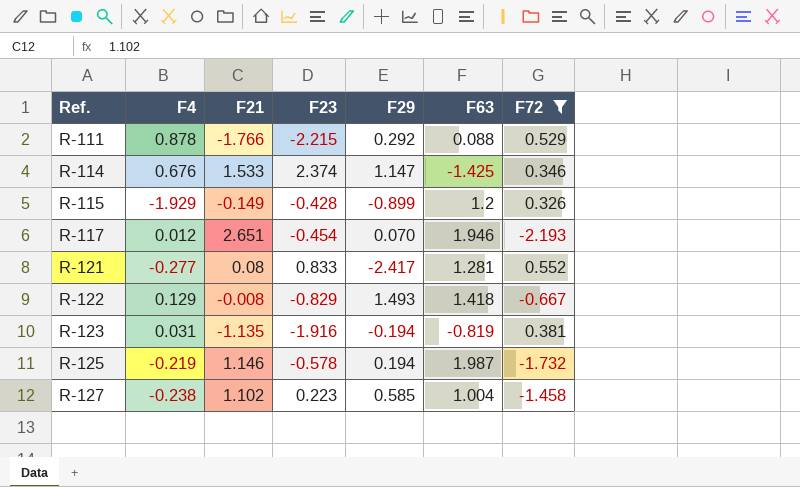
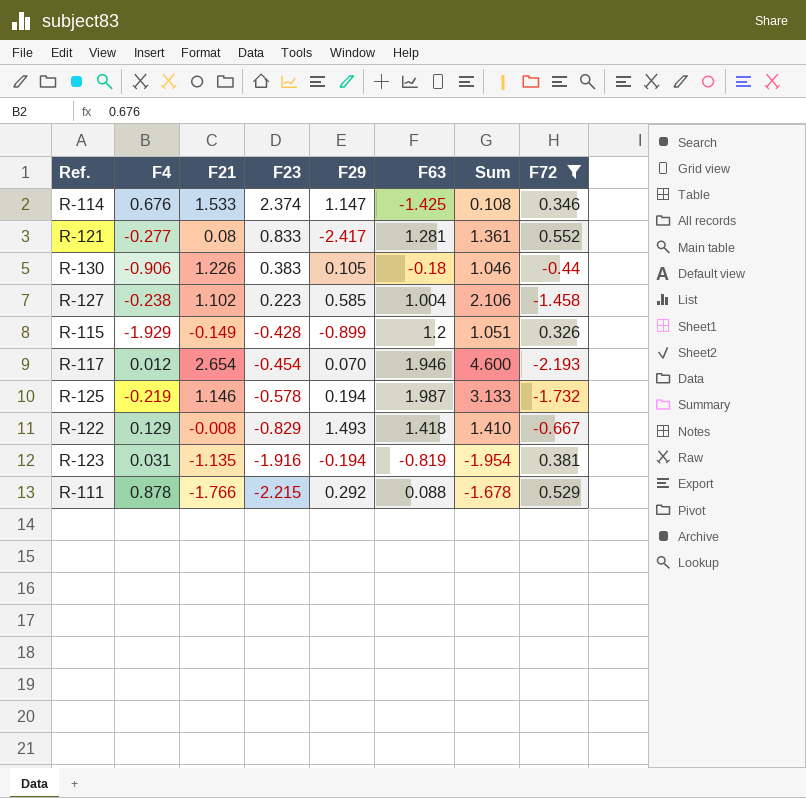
row order: Ref. ascending -> F23 descending
column Sum | formula: none -> [F21] + [F63]
row R-130: none -> -0.906 | 1.226 | 0.383 | 0.105 | -0.18 | 1.046 | -0.44
R-117 | F21: 2.651 -> 2.654

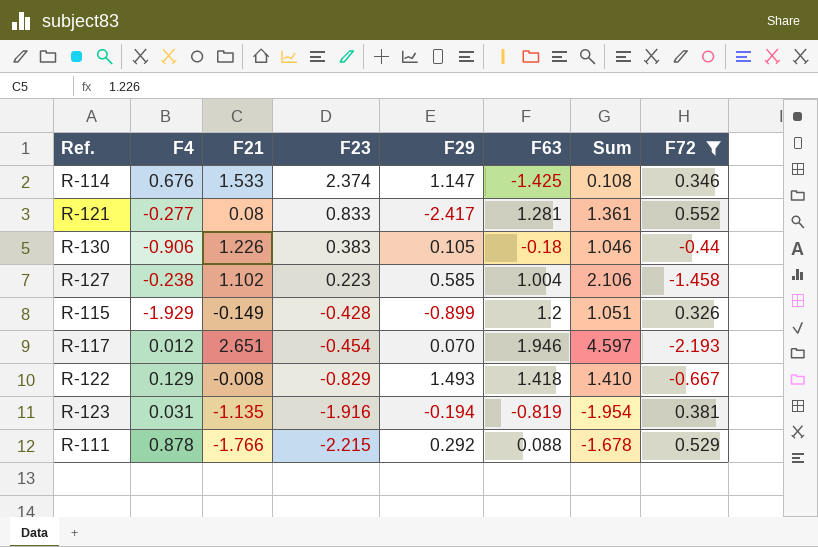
row R-125: -0.219 | 1.146 | -0.578 | 0.194 | 1.987 | 3.133 | -1.732 -> none
R-117 | F21: 2.654 -> 2.651
R-117 | Sum: 4.600 -> 4.597

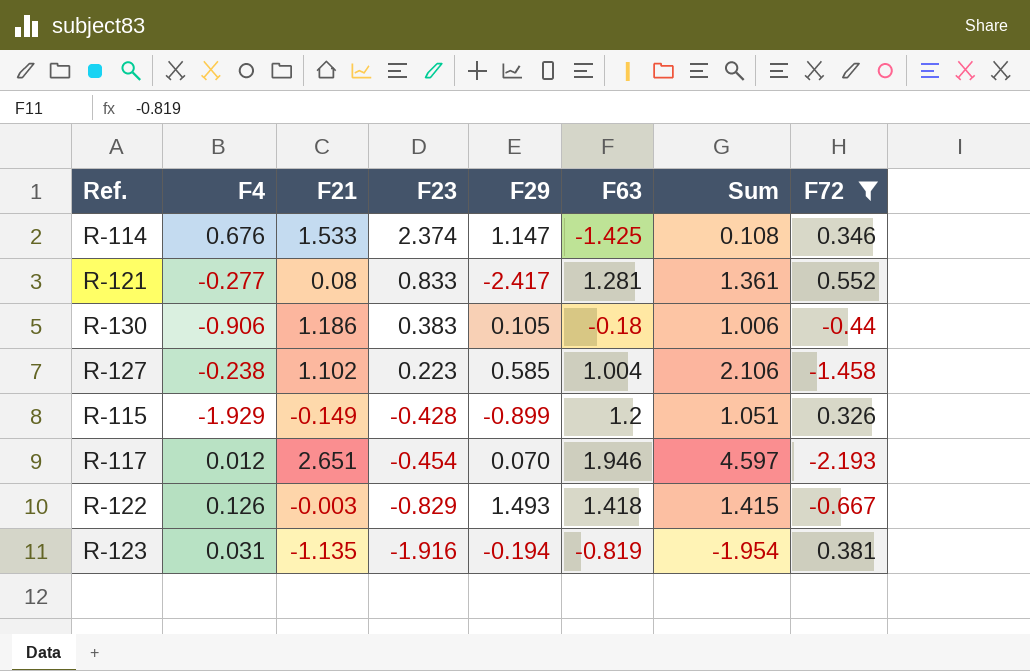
row R-111: 0.878 | -1.766 | -2.215 | 0.292 | 0.088 | -1.678 | 0.529 -> none
R-130 | F21: 1.226 -> 1.186
R-130 | Sum: 1.046 -> 1.006
R-122 | F4: 0.129 -> 0.126
R-122 | F21: -0.008 -> -0.003
R-122 | Sum: 1.410 -> 1.415

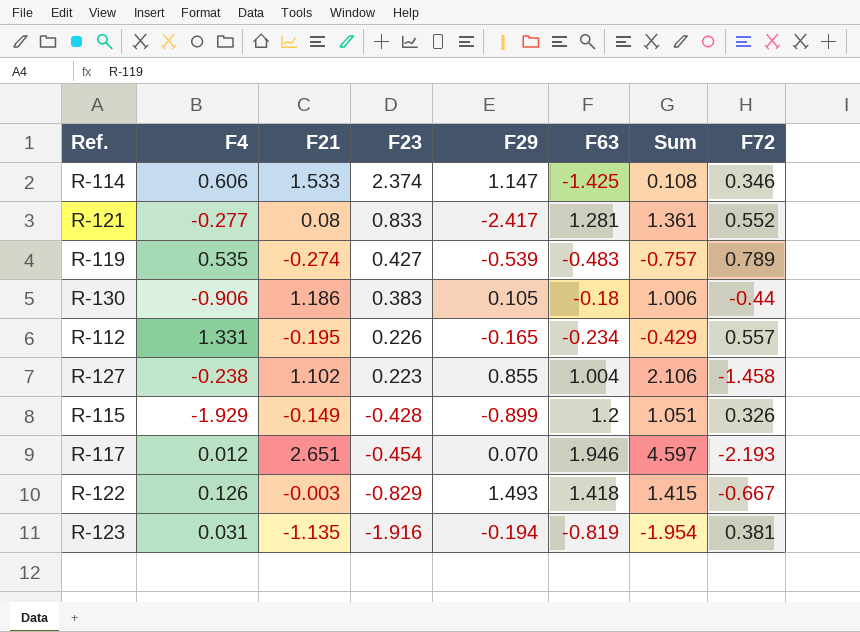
filter: F72 <= 0.552 -> none
R-114 | F4: 0.676 -> 0.606
R-127 | F29: 0.585 -> 0.855

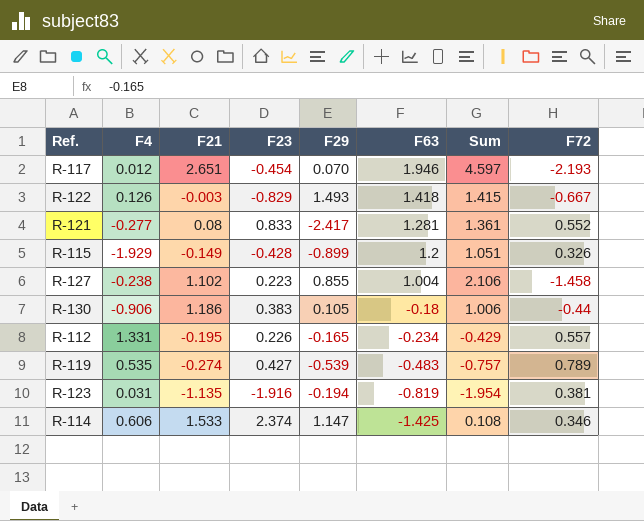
row order: F23 descending -> F63 descending

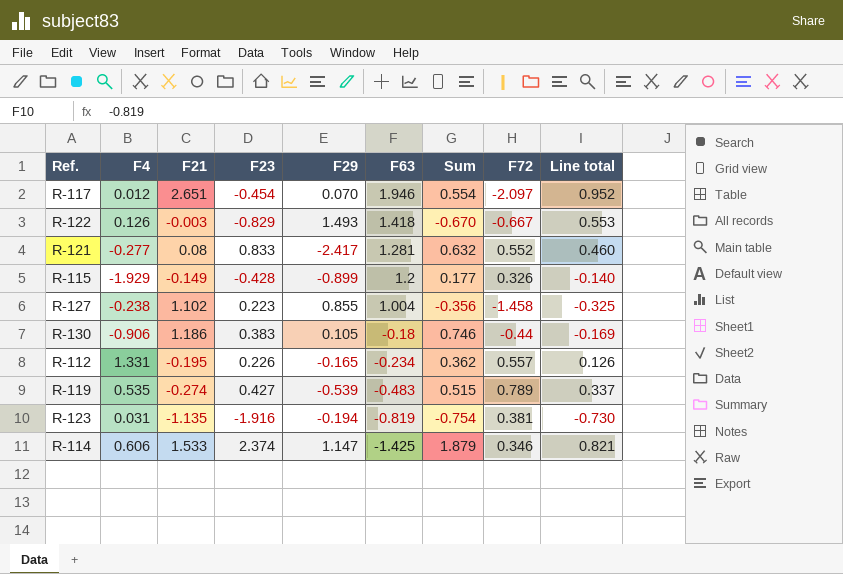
column Sum | formula: [F21] + [F63] -> [F21] + [F72]
column Line total | formula: none -> [F23] * [F72]
R-117 | F72: -2.193 -> -2.097

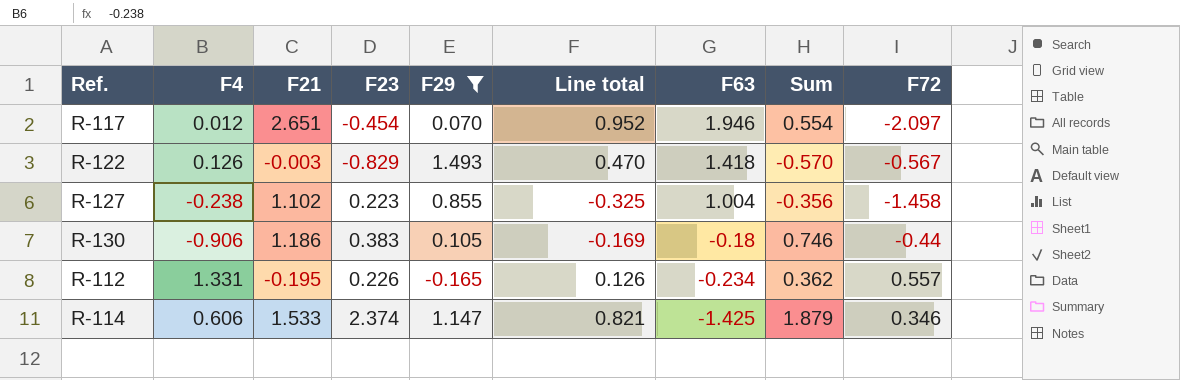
filter: none -> F29 >= -0.165
column Line total | position: 9 -> 6
R-122 | Line total: 0.553 -> 0.470
R-122 | Sum: -0.670 -> -0.570
R-122 | F72: -0.667 -> -0.567

